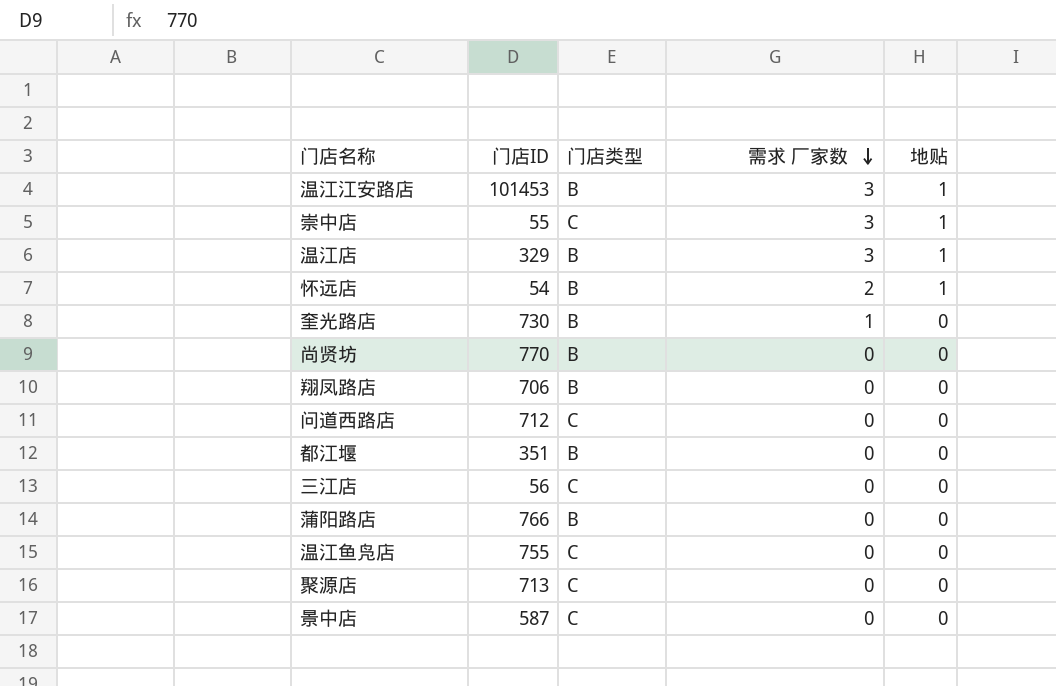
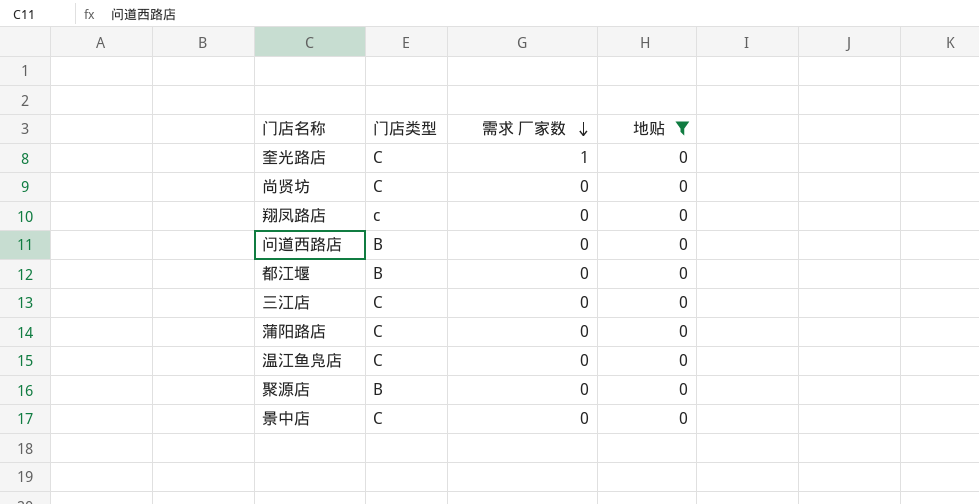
filter: none -> 地贴 = 0
column 门店ID | position: 2 -> none
奎光路店 | 门店类型: B -> C
尚贤坊 | 门店类型: B -> C
翔凤路店 | 门店类型: B -> c
问道西路店 | 门店类型: C -> B
蒲阳路店 | 门店类型: B -> C
聚源店 | 门店类型: C -> B

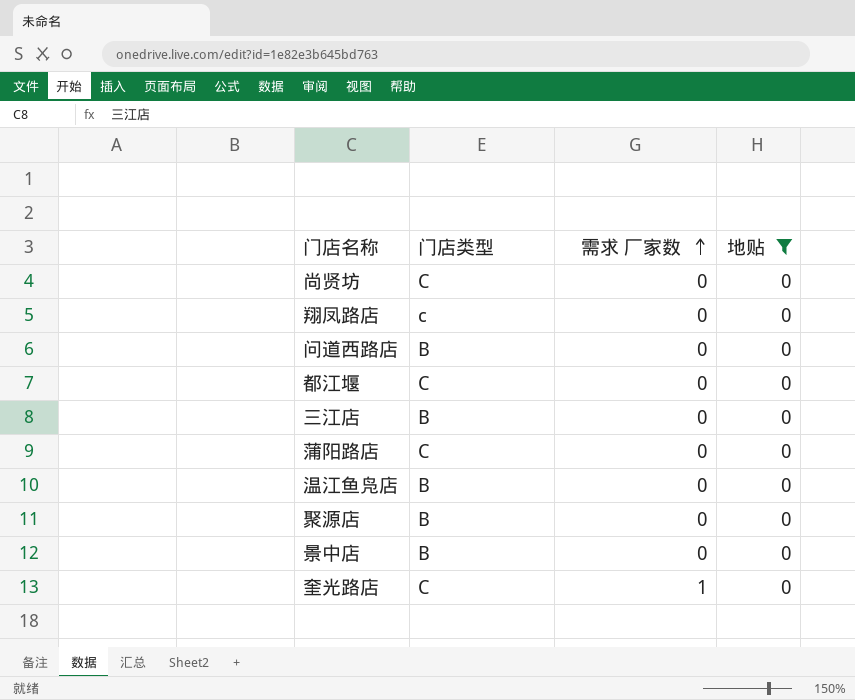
row order: 需求 厂家数 descending -> 需求 厂家数 ascending
都江堰 | 门店类型: B -> C
三江店 | 门店类型: C -> B
温江鱼凫店 | 门店类型: C -> B
景中店 | 门店类型: C -> B

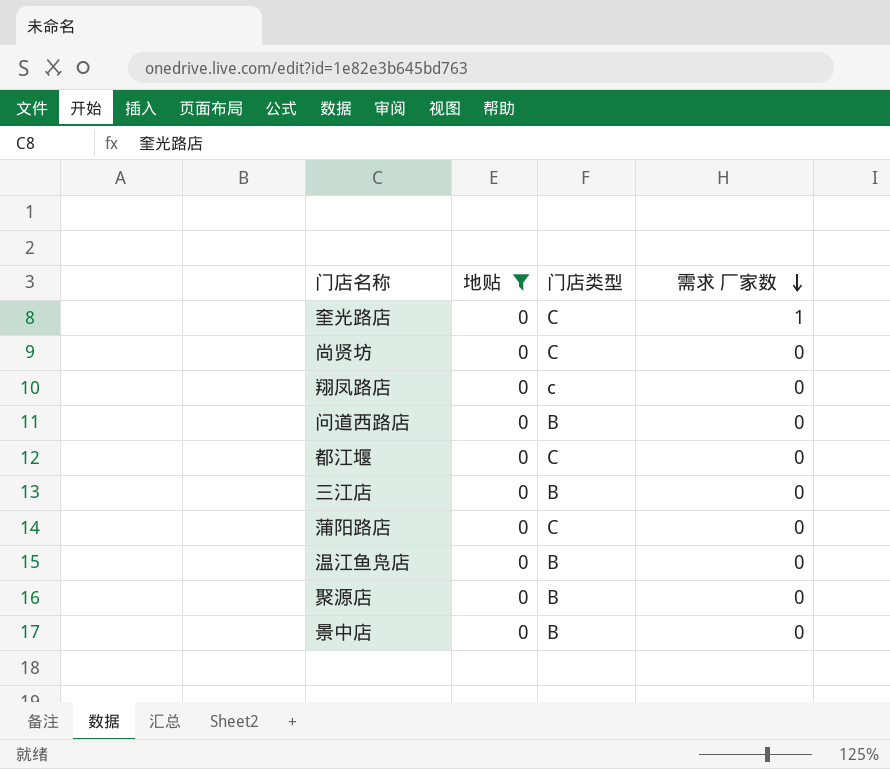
row order: 需求 厂家数 ascending -> 需求 厂家数 descending
column 地贴 | position: 4 -> 2

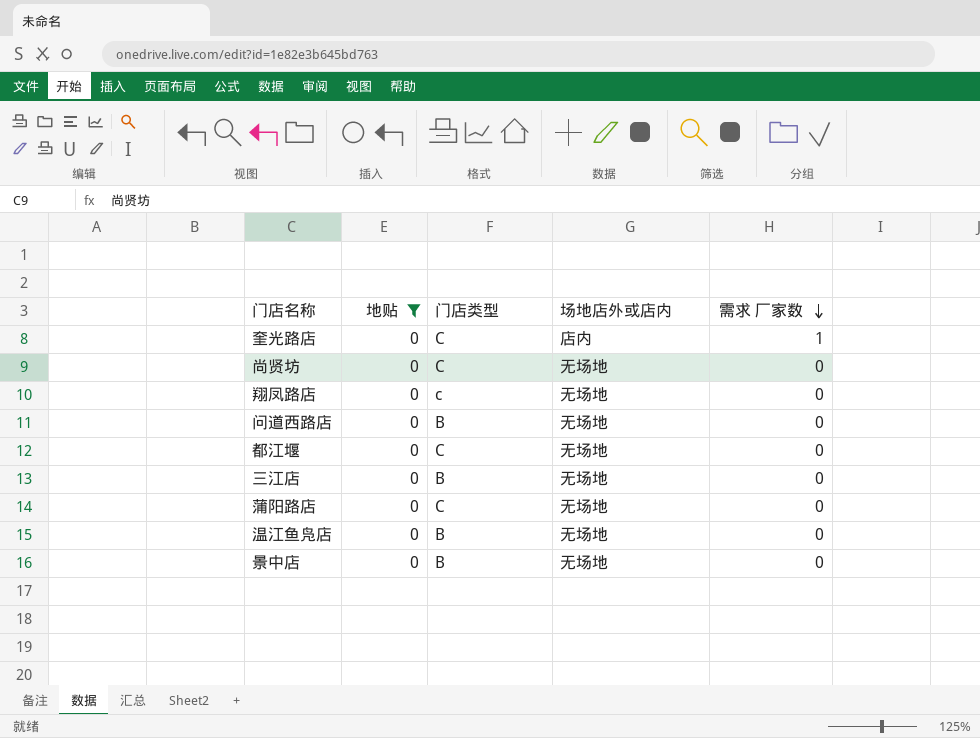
column 场地店外或店内 | position: none -> 4
row 聚源店: 0 | B | 0 -> none

